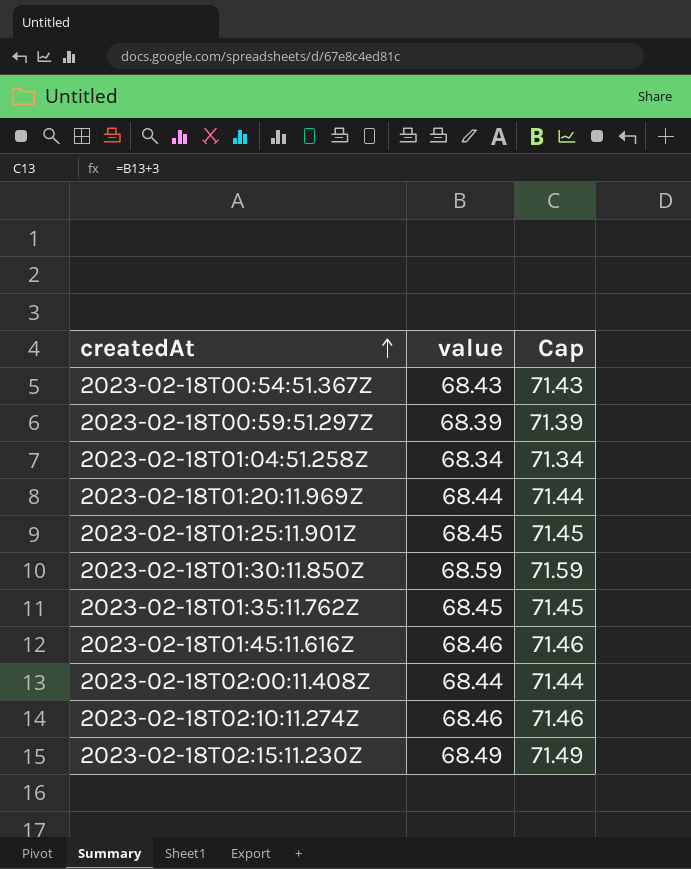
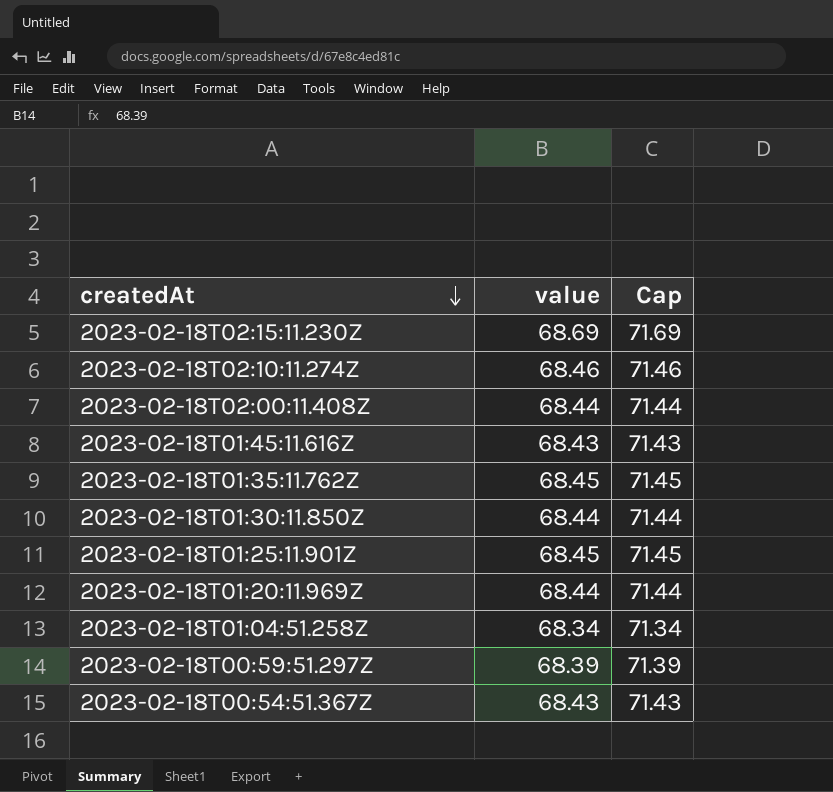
row order: createdAt ascending -> createdAt descending
2023-02-18T02:15:11.230Z | value: 68.49 -> 68.69
2023-02-18T02:15:11.230Z | Cap: 71.49 -> 71.69
2023-02-18T01:45:11.616Z | value: 68.46 -> 68.43
2023-02-18T01:45:11.616Z | Cap: 71.46 -> 71.43
2023-02-18T01:30:11.850Z | value: 68.59 -> 68.44
2023-02-18T01:30:11.850Z | Cap: 71.59 -> 71.44

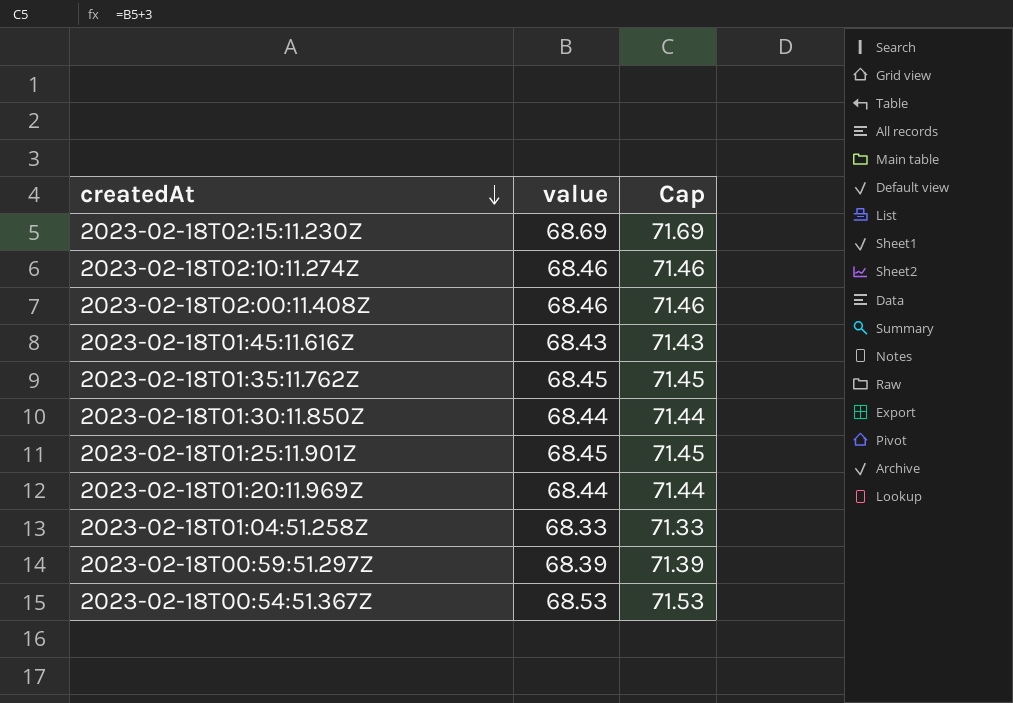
2023-02-18T02:00:11.408Z | value: 68.44 -> 68.46
2023-02-18T02:00:11.408Z | Cap: 71.44 -> 71.46
2023-02-18T01:04:51.258Z | value: 68.34 -> 68.33
2023-02-18T01:04:51.258Z | Cap: 71.34 -> 71.33
2023-02-18T00:54:51.367Z | value: 68.43 -> 68.53
2023-02-18T00:54:51.367Z | Cap: 71.43 -> 71.53

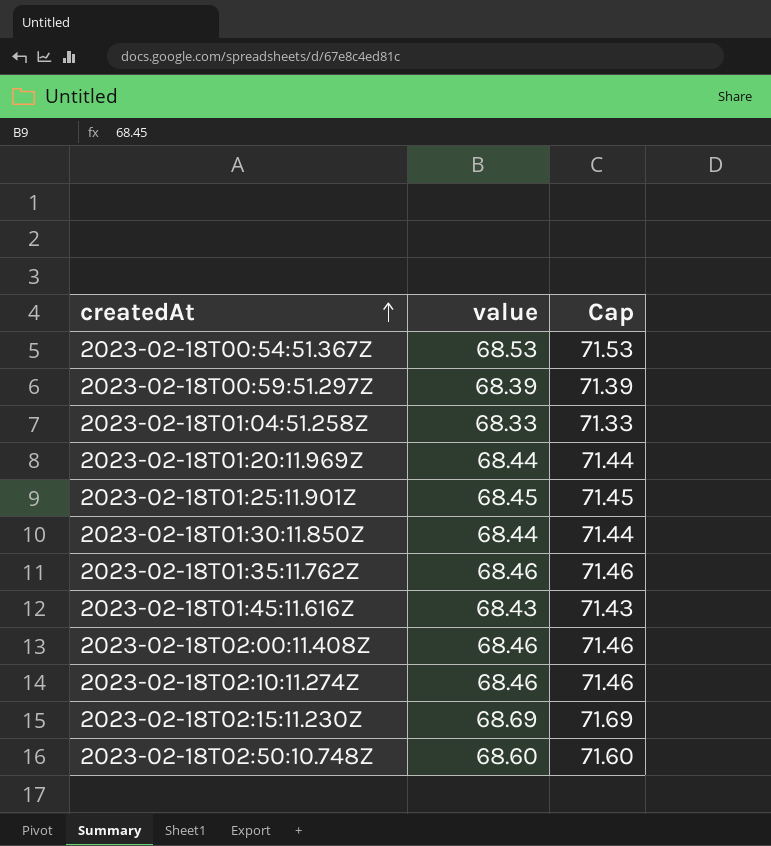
row order: createdAt descending -> createdAt ascending
2023-02-18T01:35:11.762Z | value: 68.45 -> 68.46
2023-02-18T01:35:11.762Z | Cap: 71.45 -> 71.46
row 2023-02-18T02:50:10.748Z: none -> 68.60 | 71.60

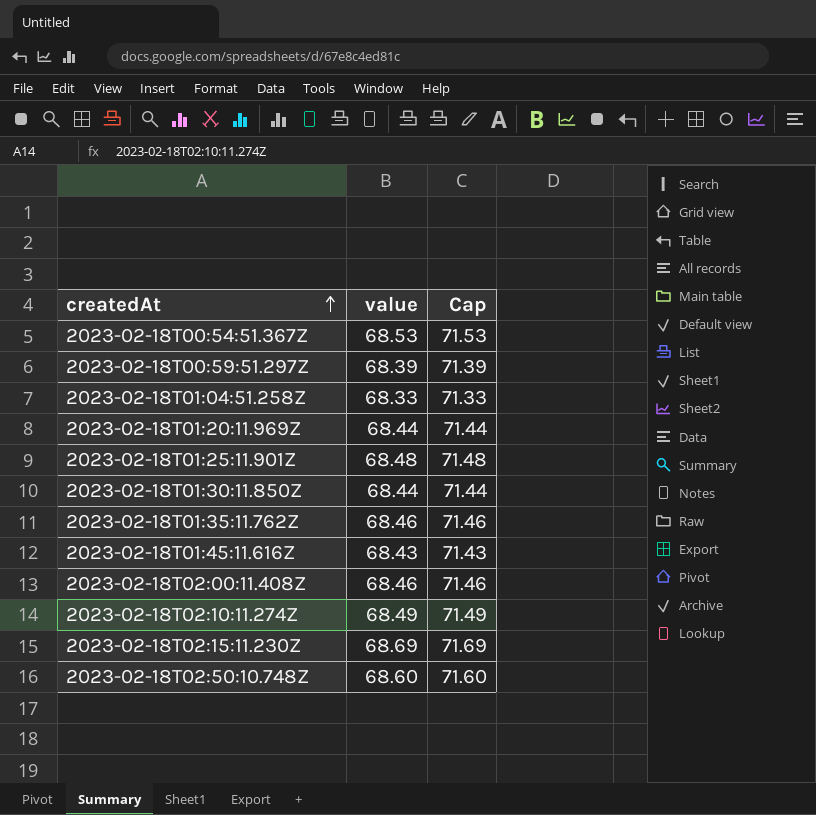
2023-02-18T01:25:11.901Z | value: 68.45 -> 68.48
2023-02-18T01:25:11.901Z | Cap: 71.45 -> 71.48
2023-02-18T02:10:11.274Z | value: 68.46 -> 68.49
2023-02-18T02:10:11.274Z | Cap: 71.46 -> 71.49

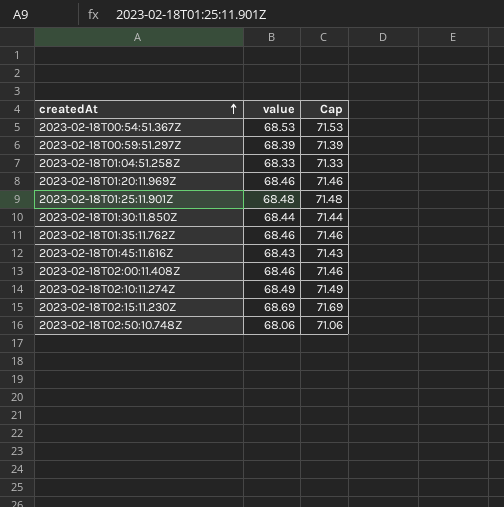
2023-02-18T01:20:11.969Z | value: 68.44 -> 68.46
2023-02-18T01:20:11.969Z | Cap: 71.44 -> 71.46
2023-02-18T02:50:10.748Z | value: 68.60 -> 68.06
2023-02-18T02:50:10.748Z | Cap: 71.60 -> 71.06

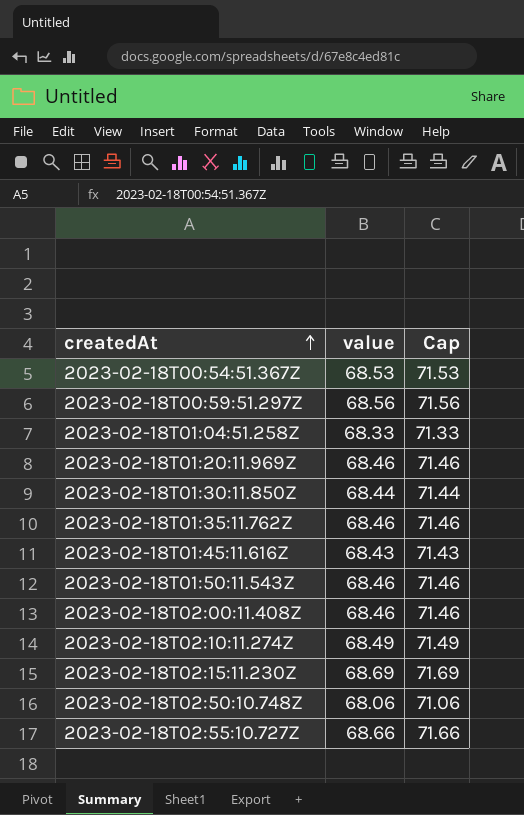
row 2023-02-18T01:25:11.901Z: 68.48 | 71.48 -> none
2023-02-18T00:59:51.297Z | value: 68.39 -> 68.56
2023-02-18T00:59:51.297Z | Cap: 71.39 -> 71.56
row 2023-02-18T01:50:11.543Z: none -> 68.46 | 71.46
row 2023-02-18T02:55:10.727Z: none -> 68.66 | 71.66

